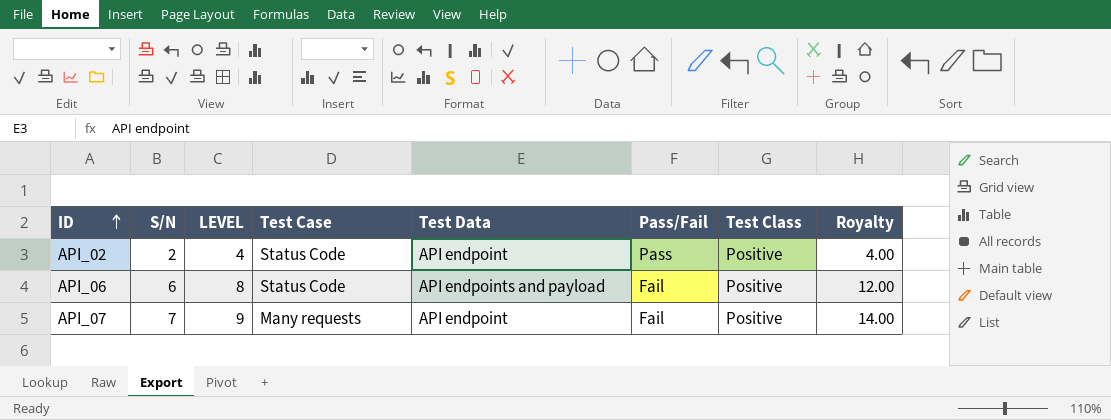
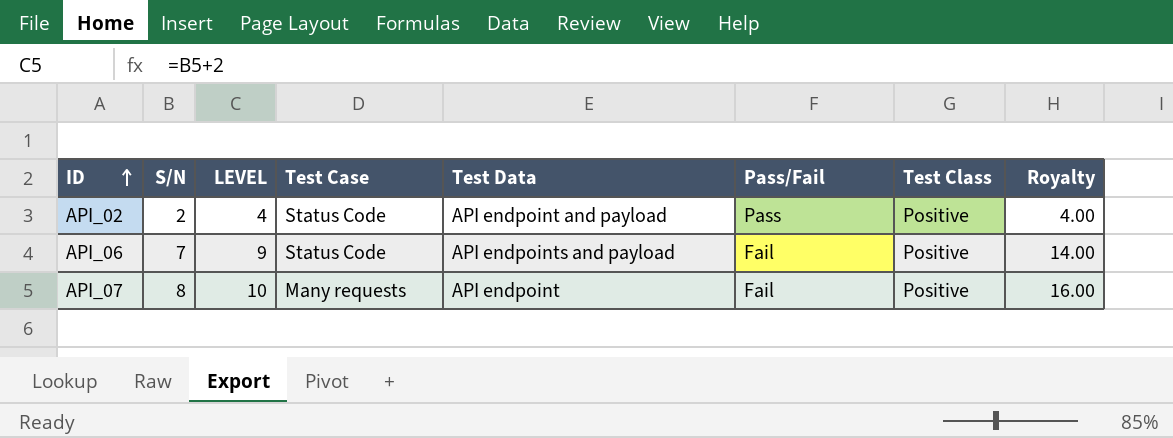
API_02 | Test Data: API endpoint -> API endpoint and payload
API_06 | S/N: 6 -> 7
API_06 | LEVEL: 8 -> 9
API_06 | Royalty: 12.00 -> 14.00
API_07 | S/N: 7 -> 8
API_07 | LEVEL: 9 -> 10
API_07 | Royalty: 14.00 -> 16.00

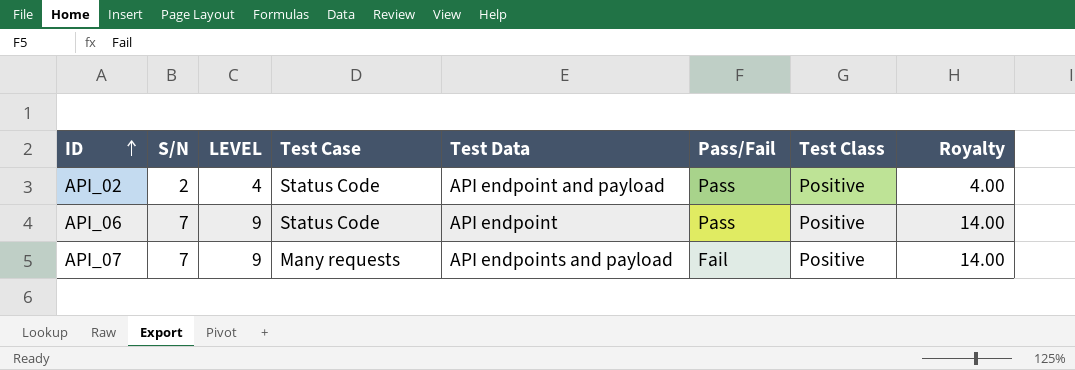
API_06 | Test Data: API endpoints and payload -> API endpoint
API_06 | Pass/Fail: Fail -> Pass
API_07 | S/N: 8 -> 7
API_07 | LEVEL: 10 -> 9
API_07 | Test Data: API endpoint -> API endpoints and payload
API_07 | Royalty: 16.00 -> 14.00

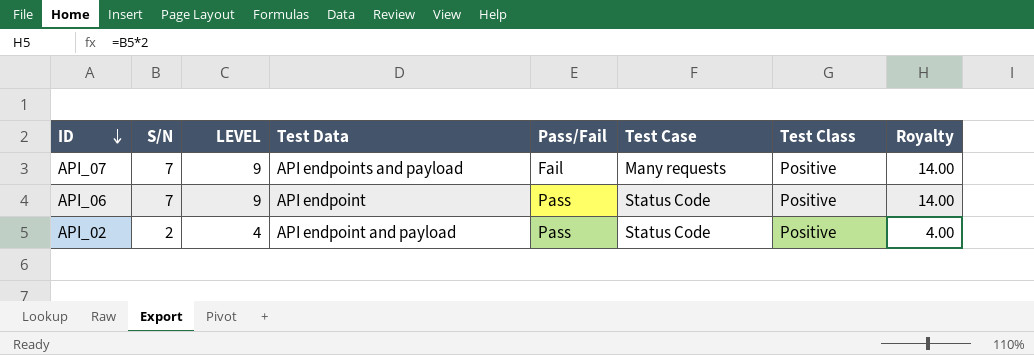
row order: ID ascending -> ID descending
column Test Case | position: 4 -> 6

